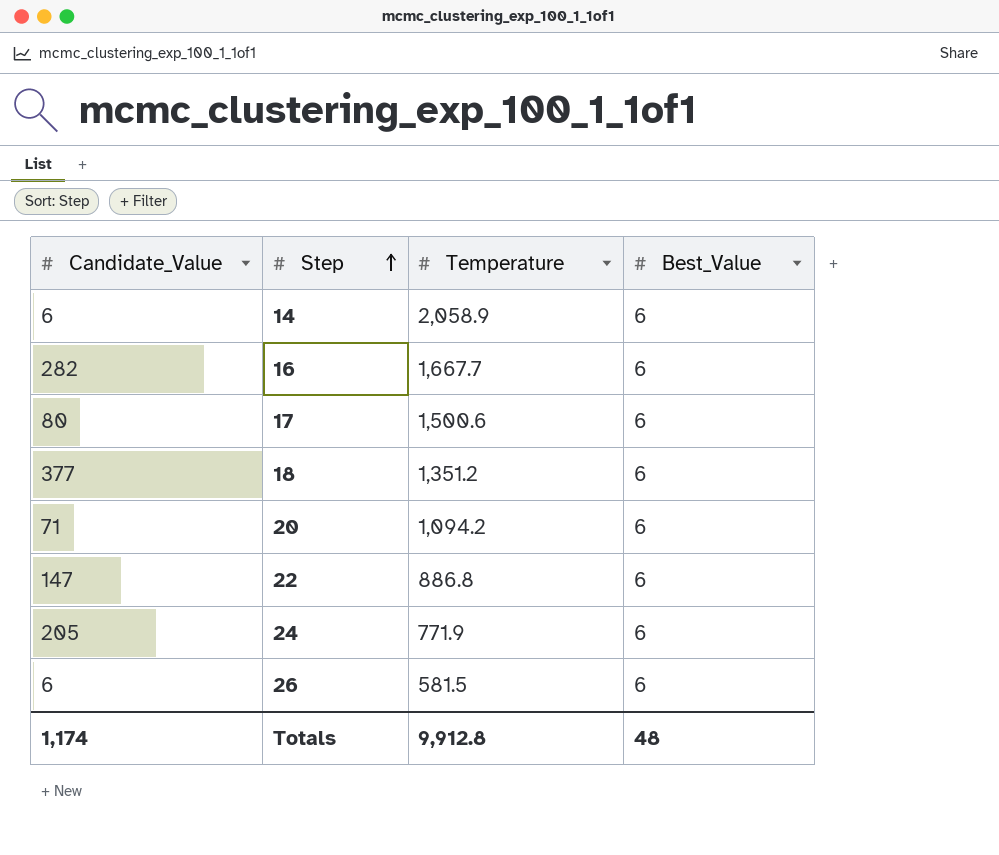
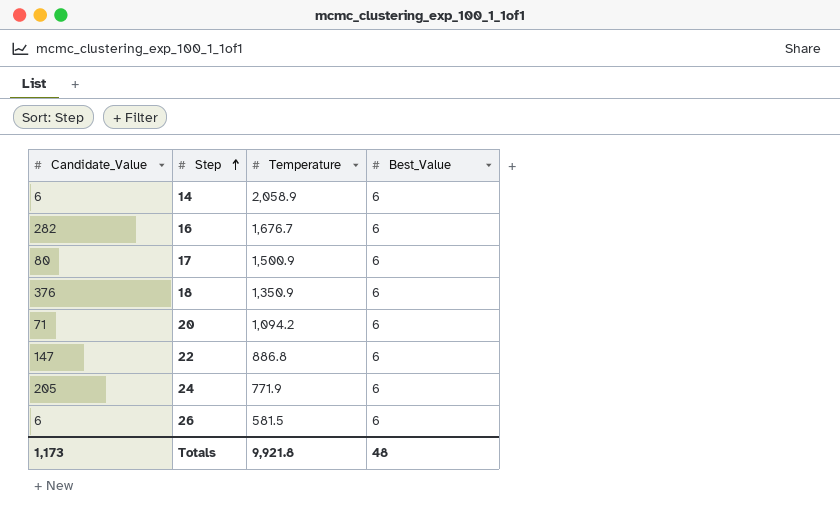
16 | Temperature: 1,667.7 -> 1,676.7
17 | Temperature: 1,500.6 -> 1,500.9
18 | Candidate_Value: 377 -> 376
18 | Temperature: 1,351.2 -> 1,350.9
Totals | Candidate_Value: 1,174 -> 1,173
Totals | Temperature: 9,912.8 -> 9,921.8

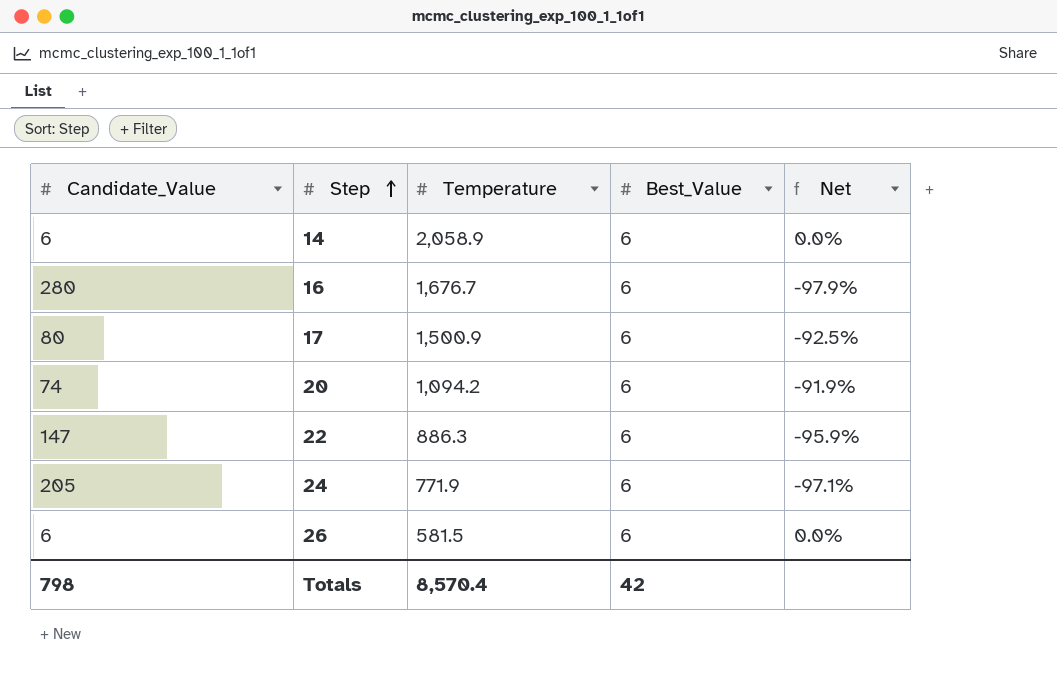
column Net | formula: none -> ([Best_Value] - [Candidate_Value]) / [Candidate_Value]
row 18: 376 | 1,350.9 | 6 -> none
16 | Candidate_Value: 282 -> 280
20 | Candidate_Value: 71 -> 74
22 | Temperature: 886.8 -> 886.3
Totals | Candidate_Value: 1,173 -> 798
Totals | Temperature: 9,921.8 -> 8,570.4
Totals | Best_Value: 48 -> 42

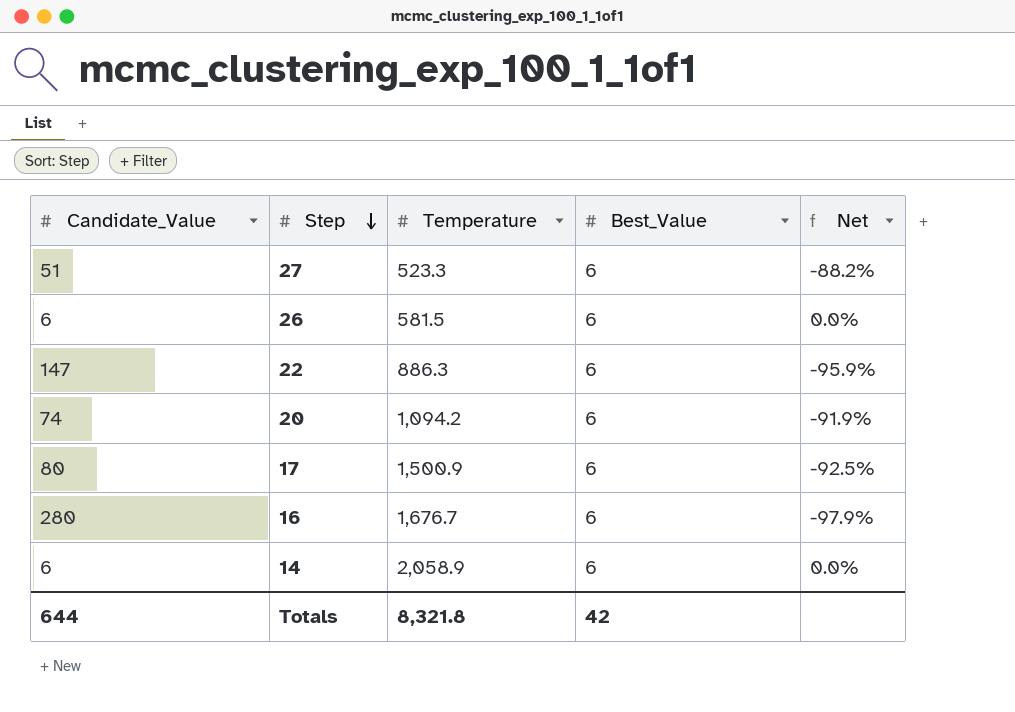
row order: Step ascending -> Step descending
row 24: 205 | 771.9 | 6 | -97.1% -> none
row 27: none -> 51 | 523.3 | 6 | -88.2%
Totals | Candidate_Value: 798 -> 644
Totals | Temperature: 8,570.4 -> 8,321.8

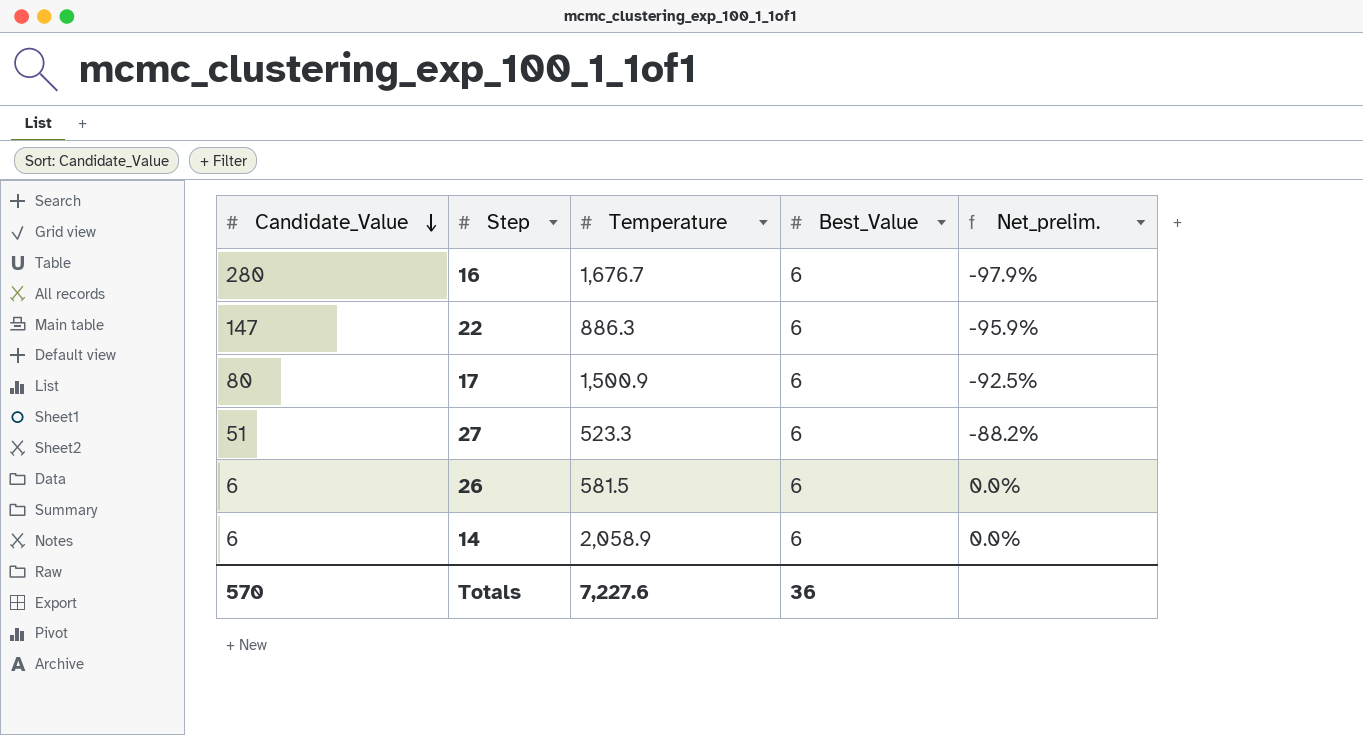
row order: Step descending -> Candidate_Value descending
column name: Net -> Net_prelim.
row 20: 74 | 1,094.2 | 6 | -91.9% -> none
Totals | Candidate_Value: 644 -> 570
Totals | Temperature: 8,321.8 -> 7,227.6
Totals | Best_Value: 42 -> 36

